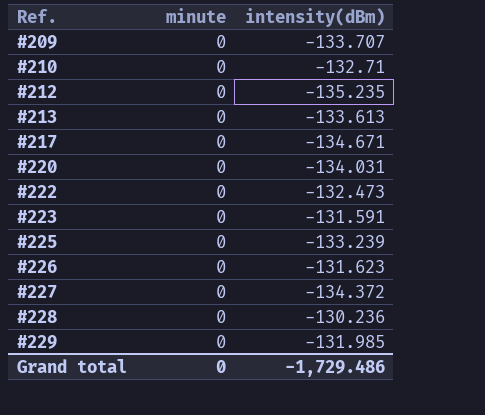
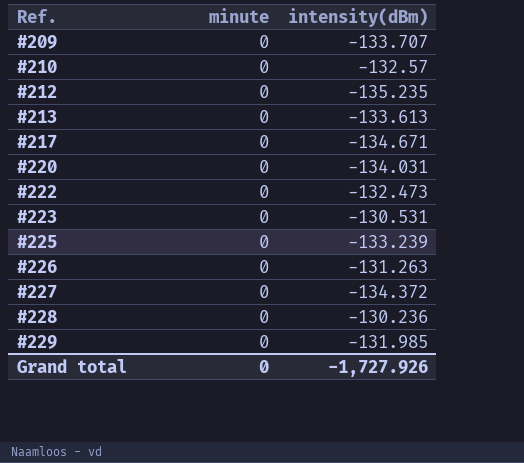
#210 | intensity(dBm): -132.71 -> -132.57
#223 | intensity(dBm): -131.591 -> -130.531
#226 | intensity(dBm): -131.623 -> -131.263
Grand total | intensity(dBm): -1,729.486 -> -1,727.926

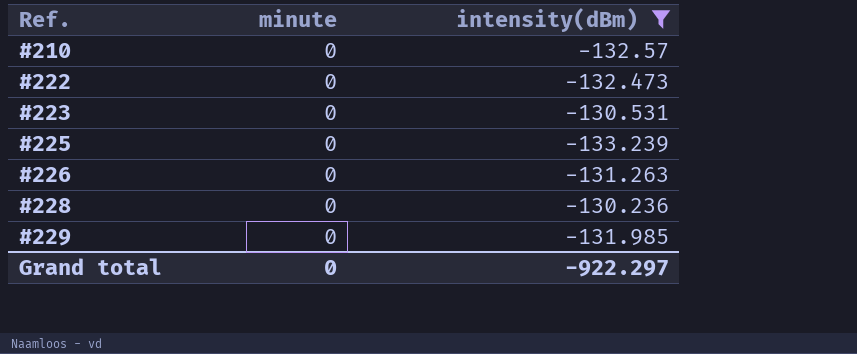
filter: none -> intensity(dBm) >= -133.239
Grand total | intensity(dBm): -1,727.926 -> -922.297

